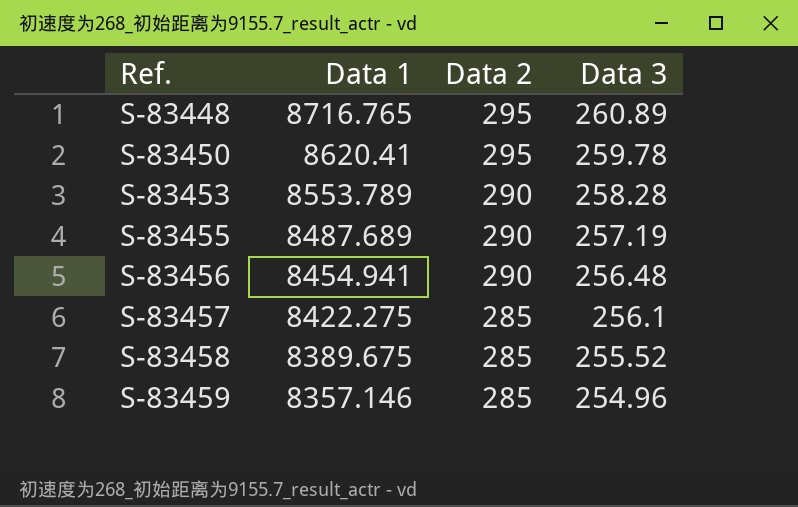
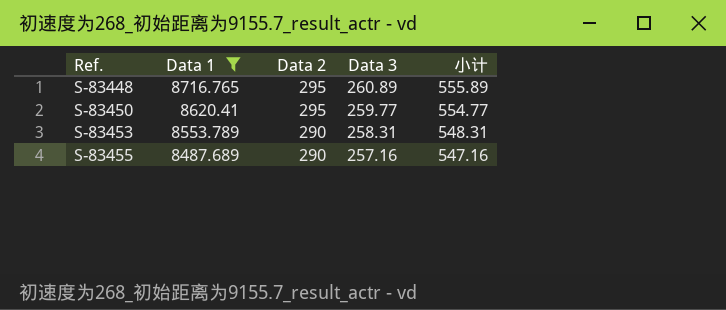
filter: none -> Data 1 >= 8487.689
column 小计 | formula: none -> [Data 2] + [Data 3]
S-83450 | Data 3: 259.78 -> 259.77
S-83453 | Data 3: 258.28 -> 258.31
S-83455 | Data 3: 257.19 -> 257.16

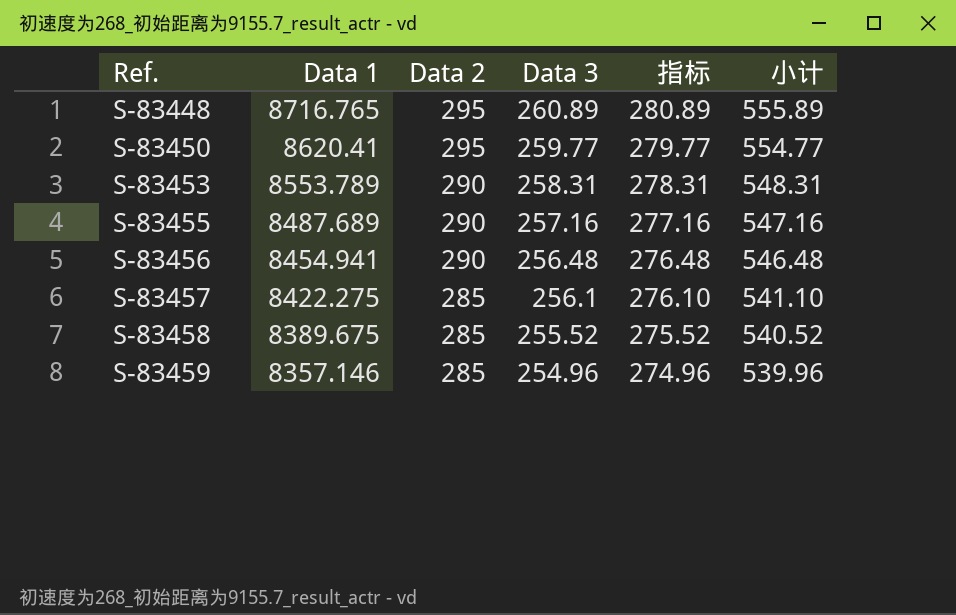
filter: Data 1 >= 8487.689 -> none
column 指标 | formula: none -> [Data 3] + 20

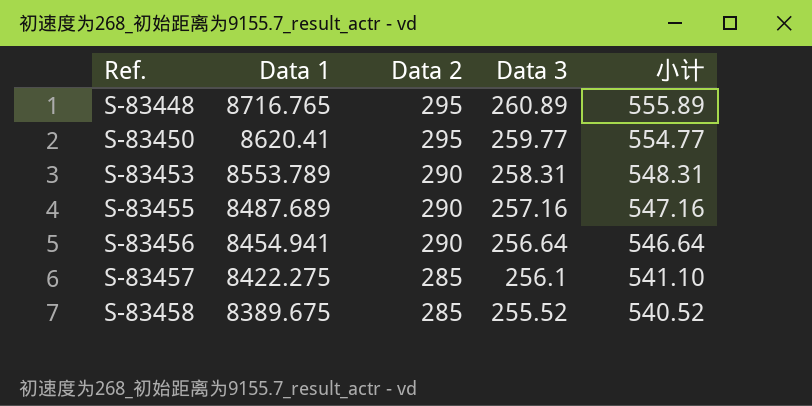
column 指标 | formula: [Data 3] + 20 -> none
row S-83459: 8357.146 | 285 | 254.96 | 274.96 | 539.96 -> none
S-83456 | Data 3: 256.48 -> 256.64
S-83456 | 小计: 546.48 -> 546.64

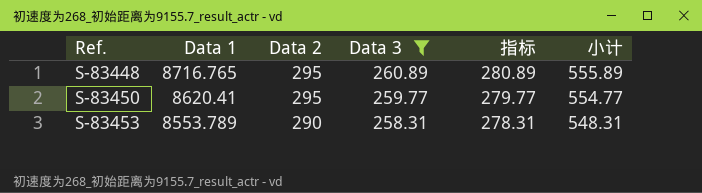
filter: none -> Data 3 >= 258.31
column 指标 | formula: none -> [Data 3] + 20

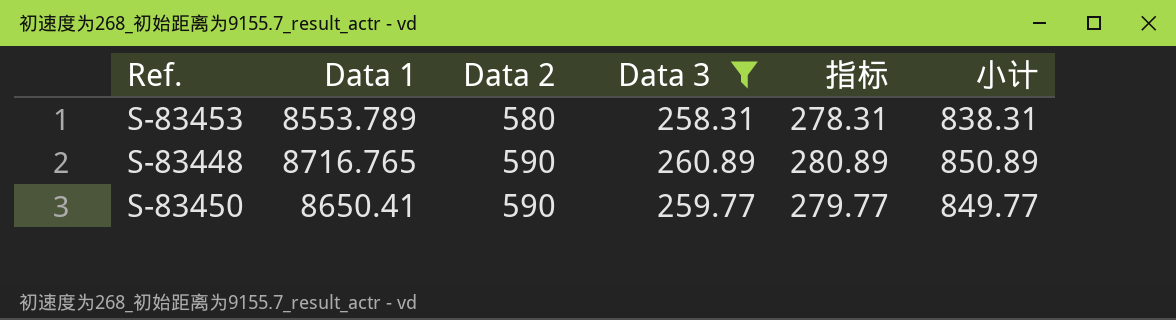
row order: Ref. ascending -> Data 2 ascending
S-83453 | Data 2: 290 -> 580
S-83453 | 小计: 548.31 -> 838.31
S-83448 | Data 2: 295 -> 590
S-83448 | 小计: 555.89 -> 850.89
S-83450 | Data 1: 8620.41 -> 8650.41
S-83450 | Data 2: 295 -> 590
S-83450 | 小计: 554.77 -> 849.77

